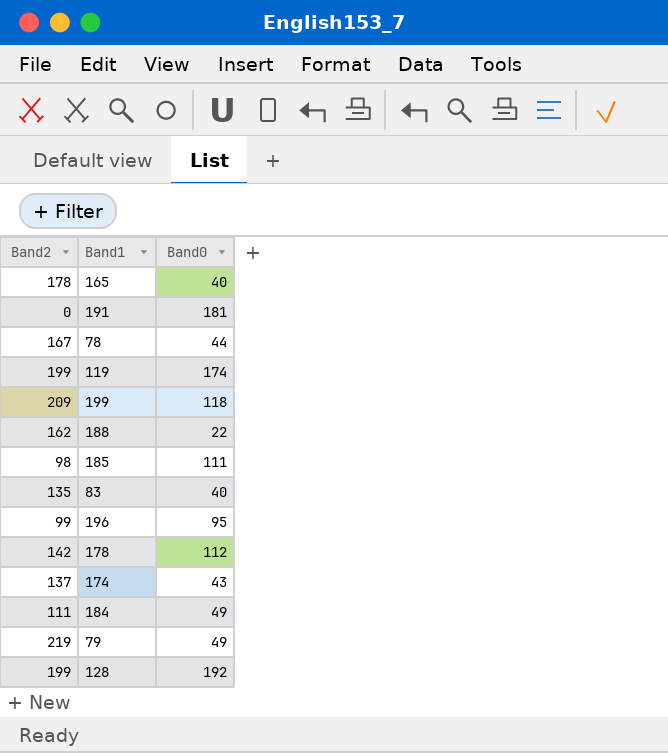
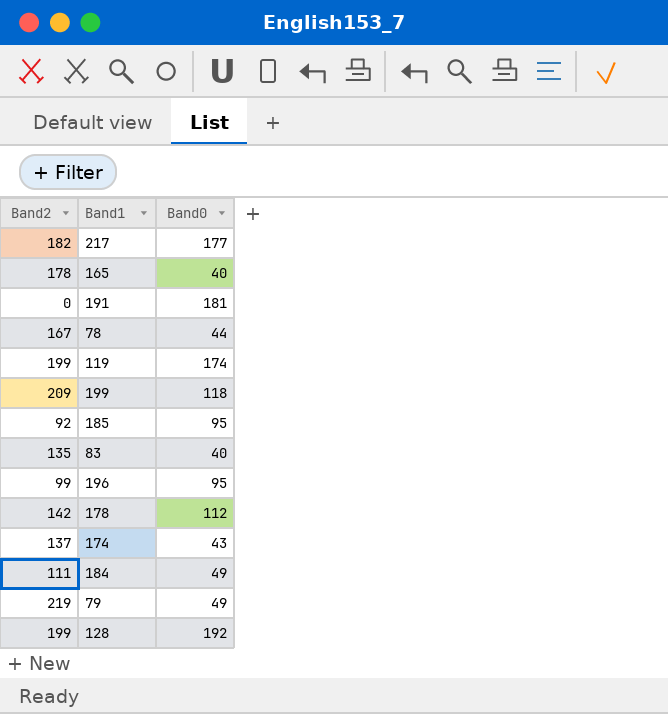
row 188: 162 | 22 -> none
row 217: none -> 182 | 177
185 | Band2: 98 -> 92
185 | Band0: 111 -> 95

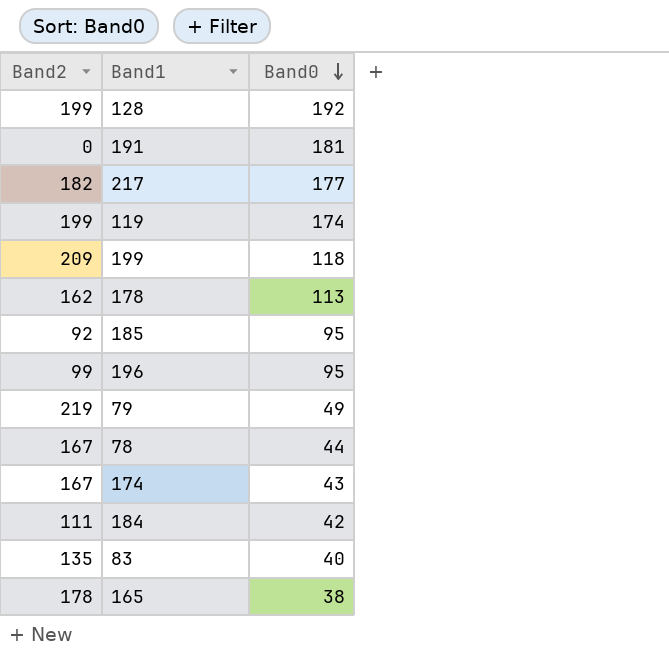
row order: none -> Band0 descending
178 | Band2: 142 -> 162
178 | Band0: 112 -> 113
174 | Band2: 137 -> 167
184 | Band0: 49 -> 42
165 | Band0: 40 -> 38

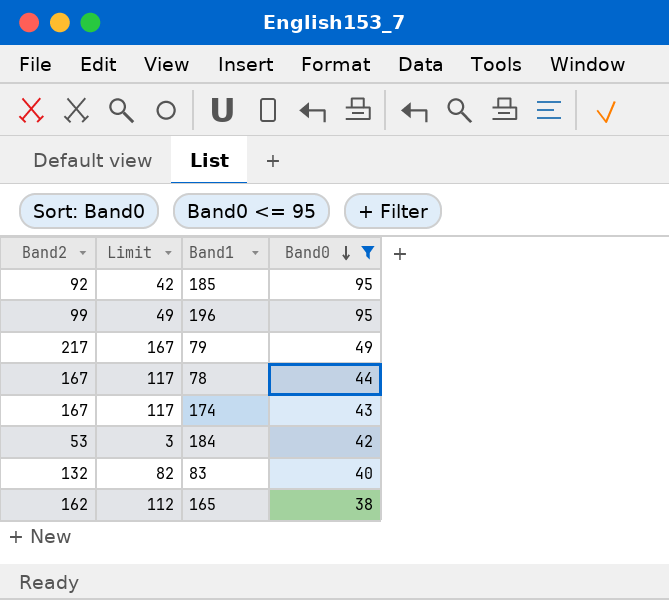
filter: none -> Band0 <= 95
column Limit | formula: none -> [Band2] - 50
79 | Band2: 219 -> 217
184 | Band2: 111 -> 53
83 | Band2: 135 -> 132
165 | Band2: 178 -> 162

